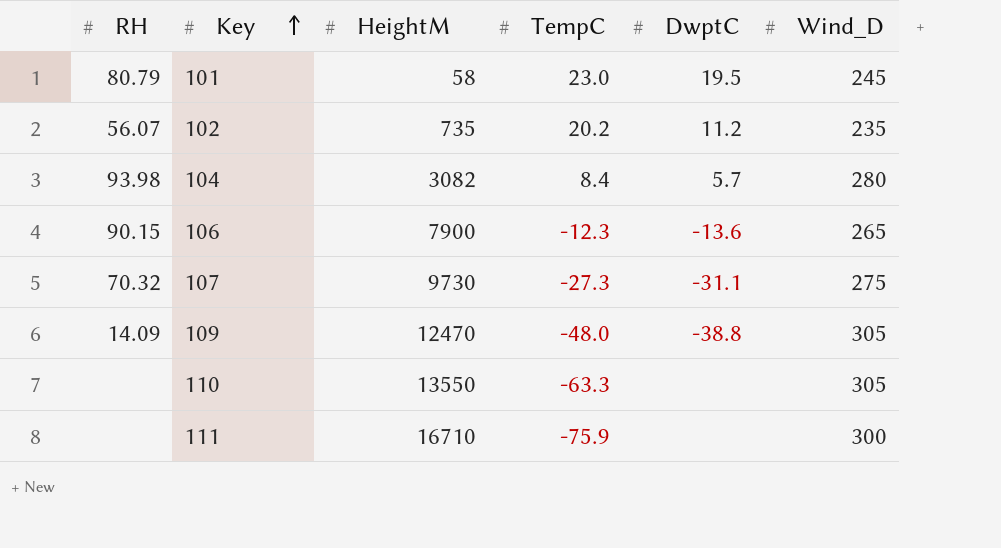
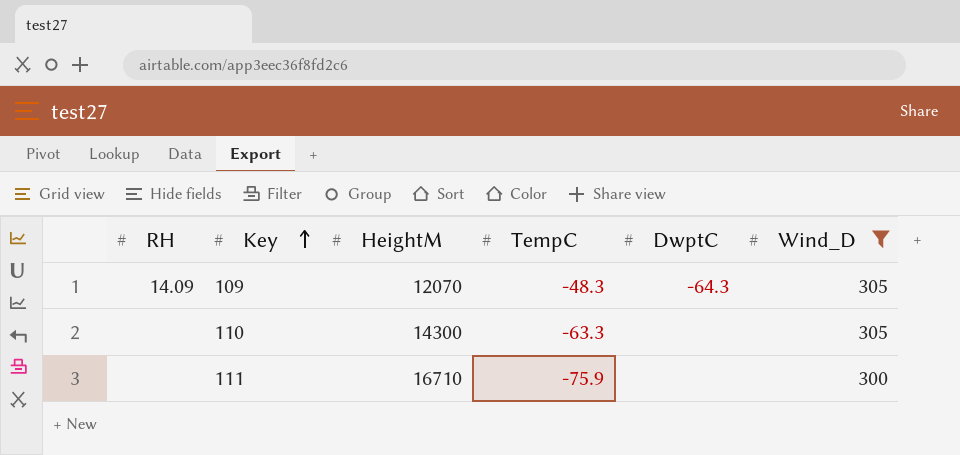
filter: none -> Wind_D >= 300
109 | HeightM: 12470 -> 12070
109 | TempC: -48.0 -> -48.3
109 | DwptC: -38.8 -> -64.3
110 | HeightM: 13550 -> 14300

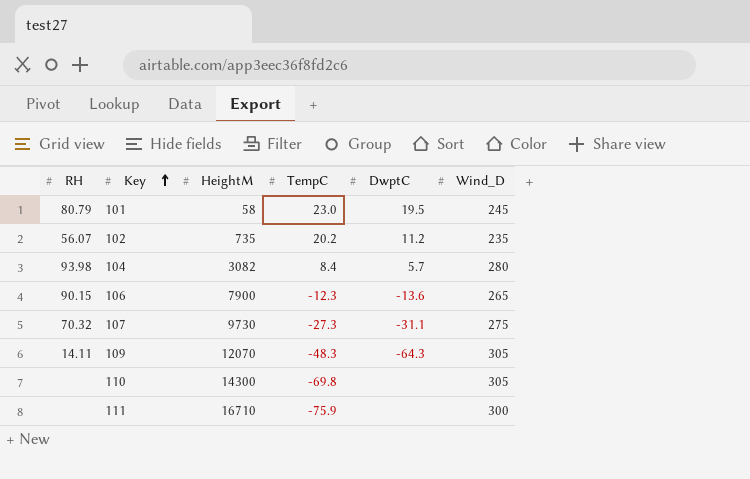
filter: Wind_D >= 300 -> none
109 | RH: 14.09 -> 14.11
110 | TempC: -63.3 -> -69.8

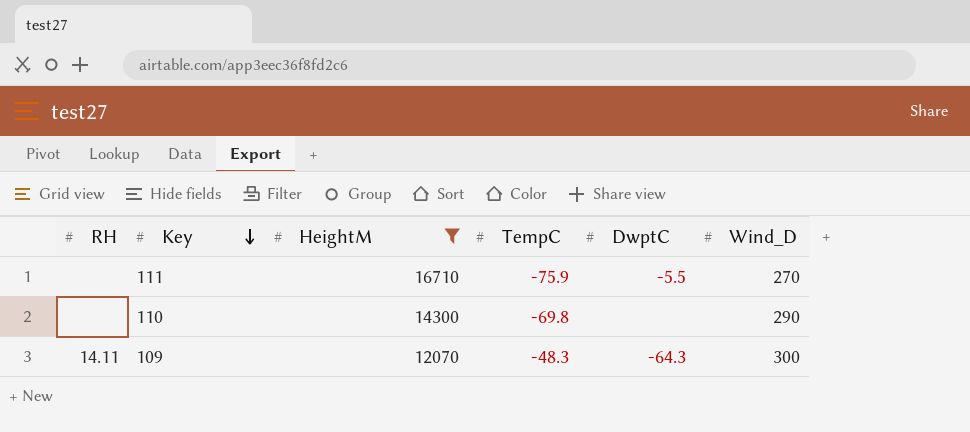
filter: none -> HeightM >= 12070
row order: Key ascending -> Key descending
111 | DwptC: none -> -5.5
111 | Wind_D: 300 -> 270
110 | Wind_D: 305 -> 290
109 | Wind_D: 305 -> 300

